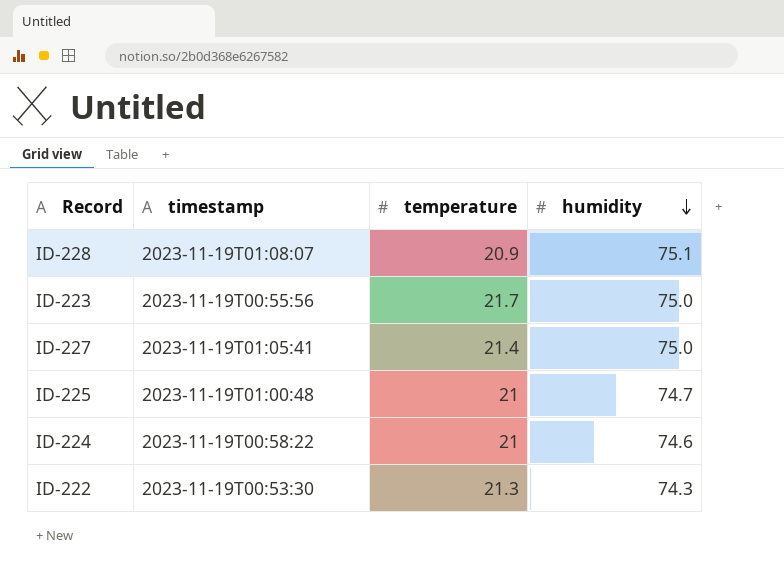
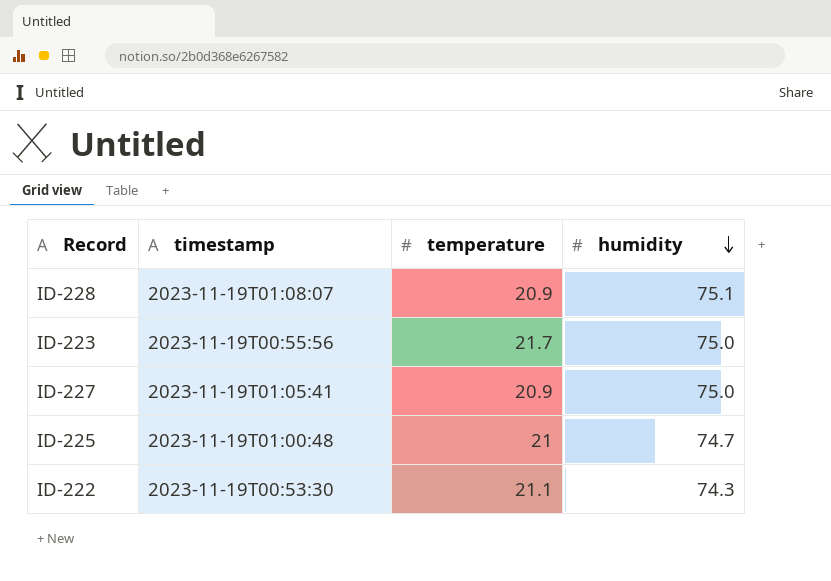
row ID-224: 2023-11-19T00:58:22 | 21 | 74.6 -> none
ID-227 | temperature: 21.4 -> 20.9
ID-222 | temperature: 21.3 -> 21.1

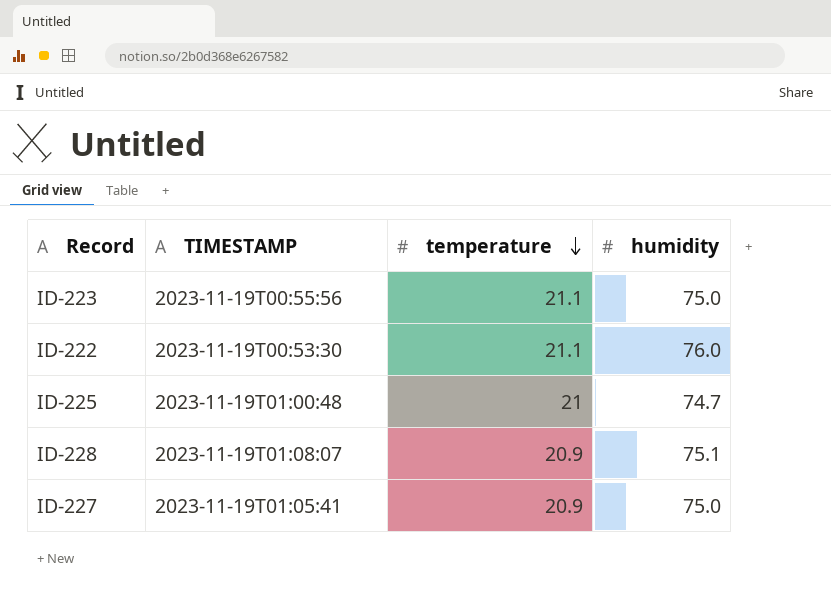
row order: humidity descending -> temperature descending
column name: timestamp -> TIMESTAMP
ID-223 | temperature: 21.7 -> 21.1
ID-222 | humidity: 74.3 -> 76.0

